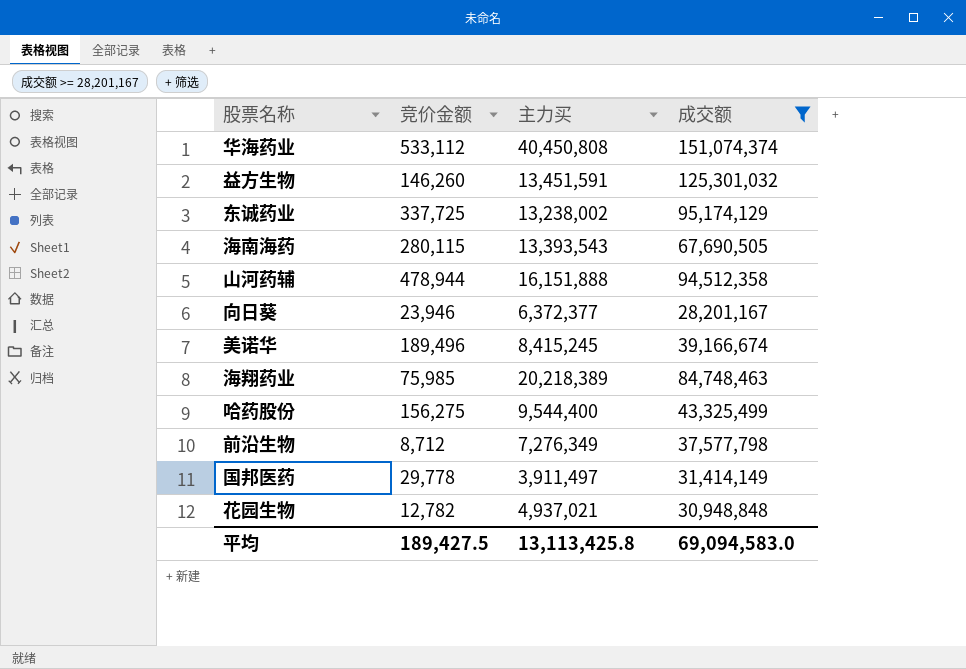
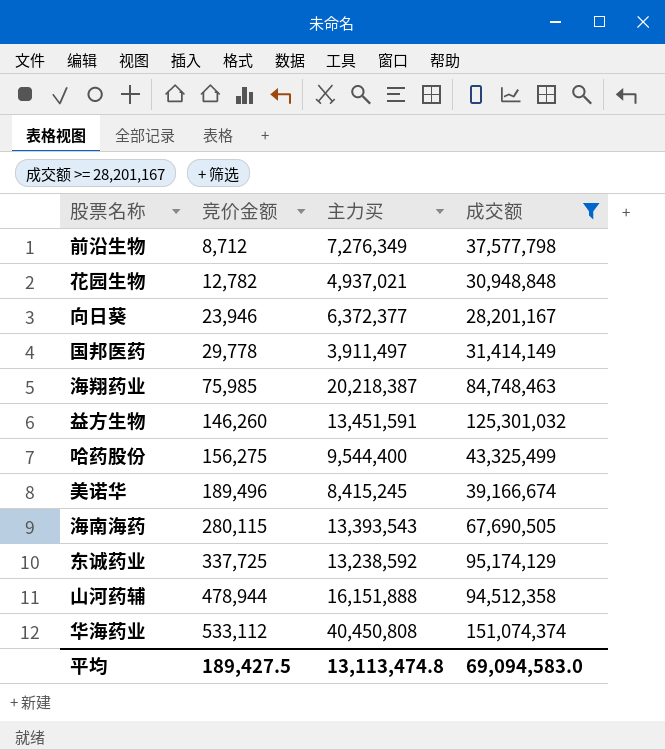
row order: none -> 竞价金额 ascending
海翔药业 | 主力买: 20,218,389 -> 20,218,387
东诚药业 | 主力买: 13,238,002 -> 13,238,592
平均 | 主力买: 13,113,425.8 -> 13,113,474.8

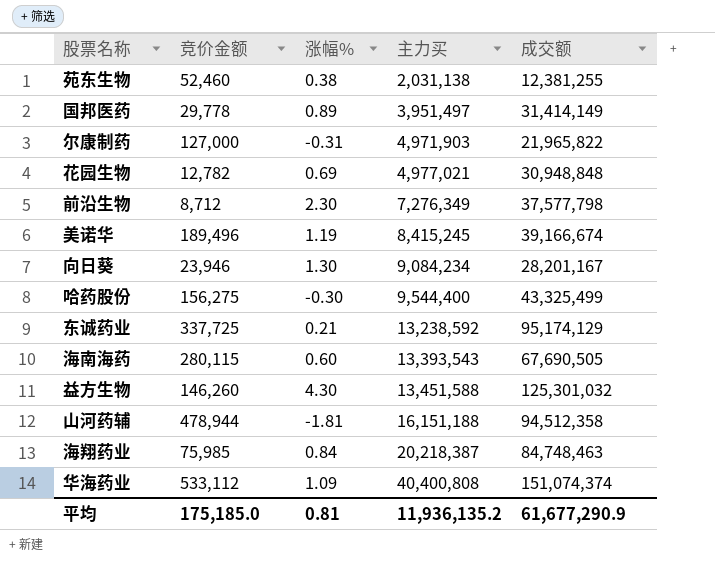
filter: 成交额 >= 28,201,167 -> none
row order: 竞价金额 ascending -> 主力买 ascending
column 涨幅% | position: none -> 3
国邦医药 | 主力买: 3,911,497 -> 3,951,497
花园生物 | 主力买: 4,937,021 -> 4,977,021
向日葵 | 主力买: 6,372,377 -> 9,084,234
益方生物 | 主力买: 13,451,591 -> 13,451,588
山河药辅 | 主力买: 16,151,888 -> 16,151,188
华海药业 | 主力买: 40,450,808 -> 40,400,808
平均 | 竞价金额: 189,427.5 -> 175,185.0
平均 | 主力买: 13,113,474.8 -> 11,936,135.2
平均 | 成交额: 69,094,583.0 -> 61,677,290.9

